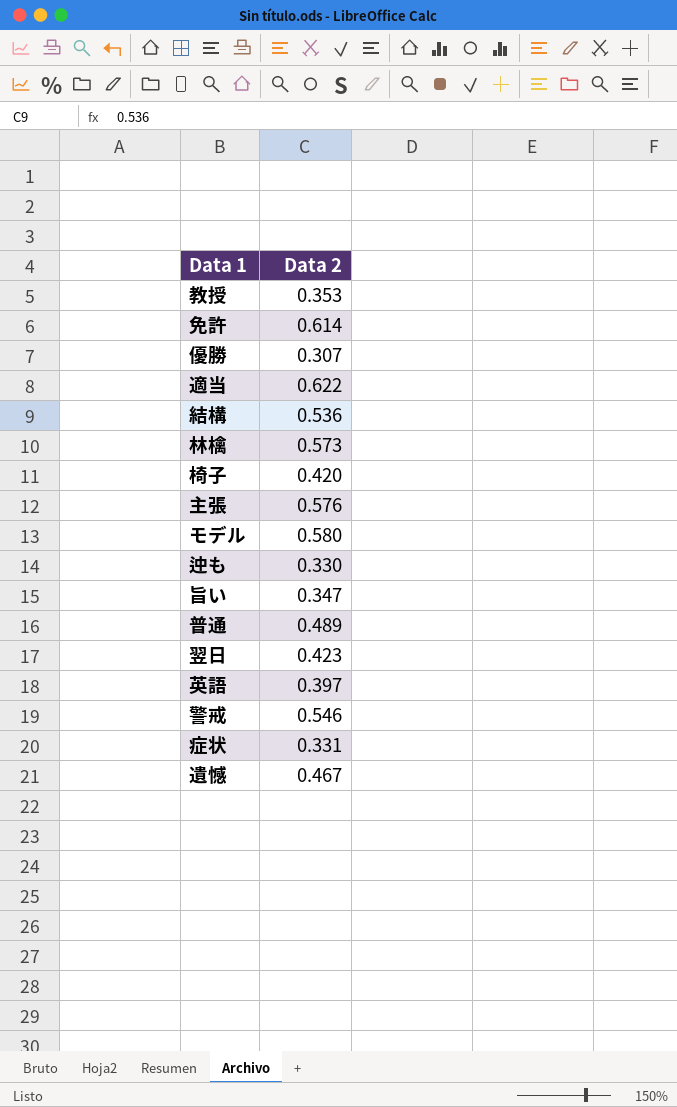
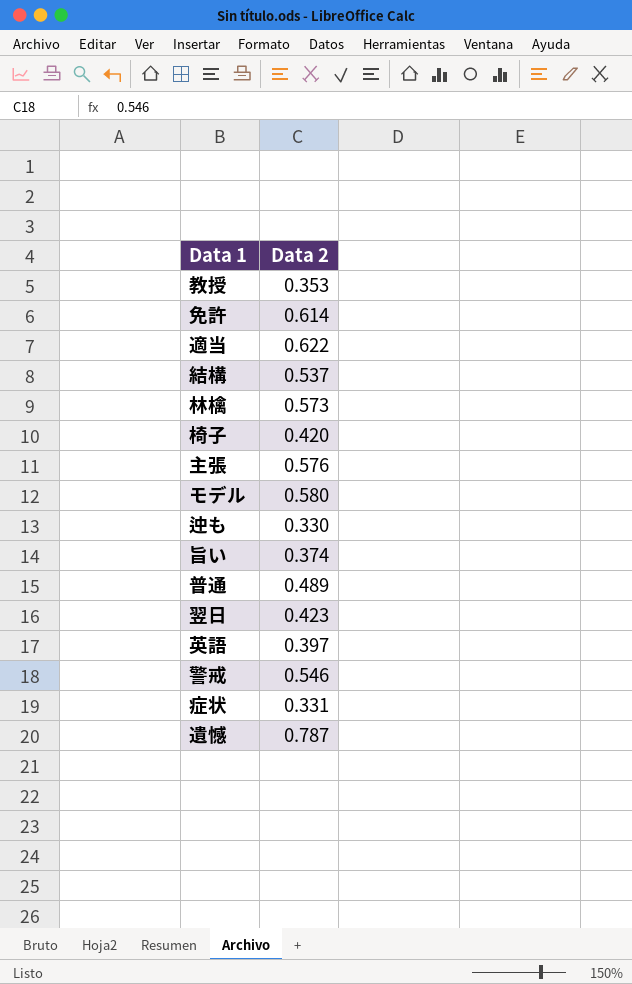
row 優勝: 0.307 -> none
結構 | Data 2: 0.536 -> 0.537
旨い | Data 2: 0.347 -> 0.374
遺憾 | Data 2: 0.467 -> 0.787

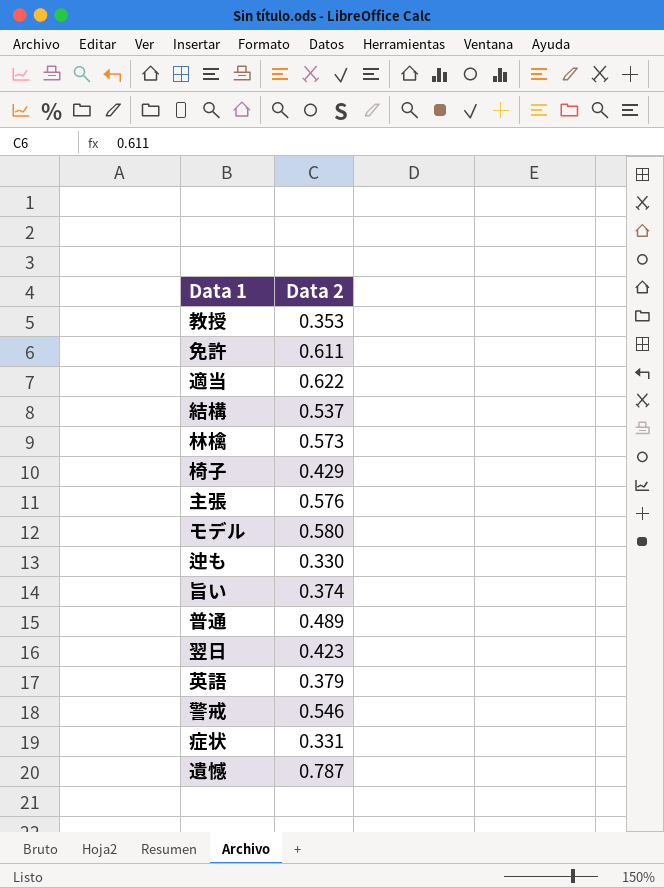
免許 | Data 2: 0.614 -> 0.611
椅子 | Data 2: 0.420 -> 0.429
英語 | Data 2: 0.397 -> 0.379

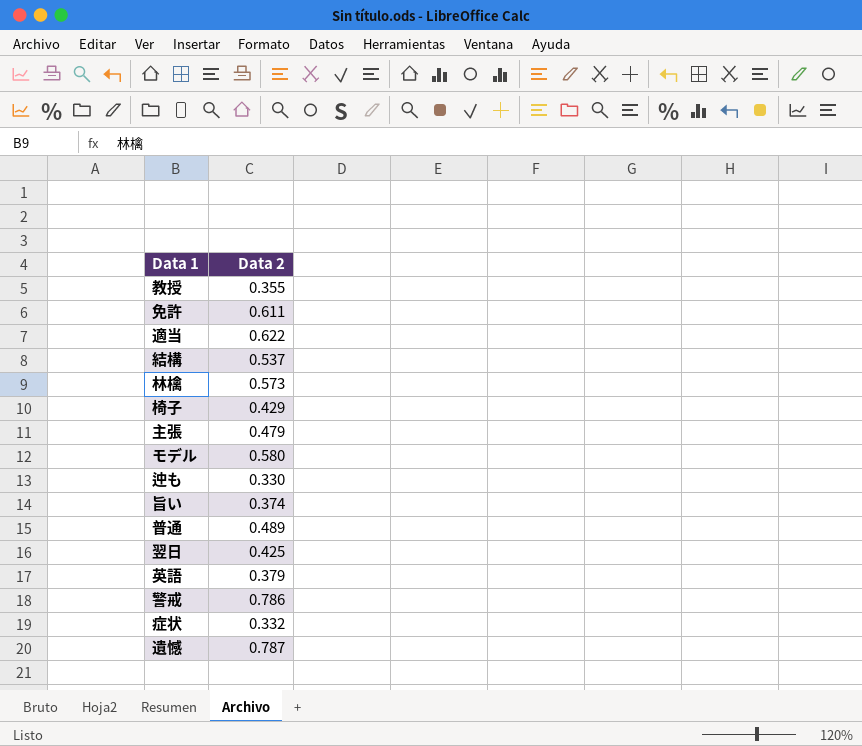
教授 | Data 2: 0.353 -> 0.355
主張 | Data 2: 0.576 -> 0.479
翌日 | Data 2: 0.423 -> 0.425
警戒 | Data 2: 0.546 -> 0.786
症状 | Data 2: 0.331 -> 0.332

